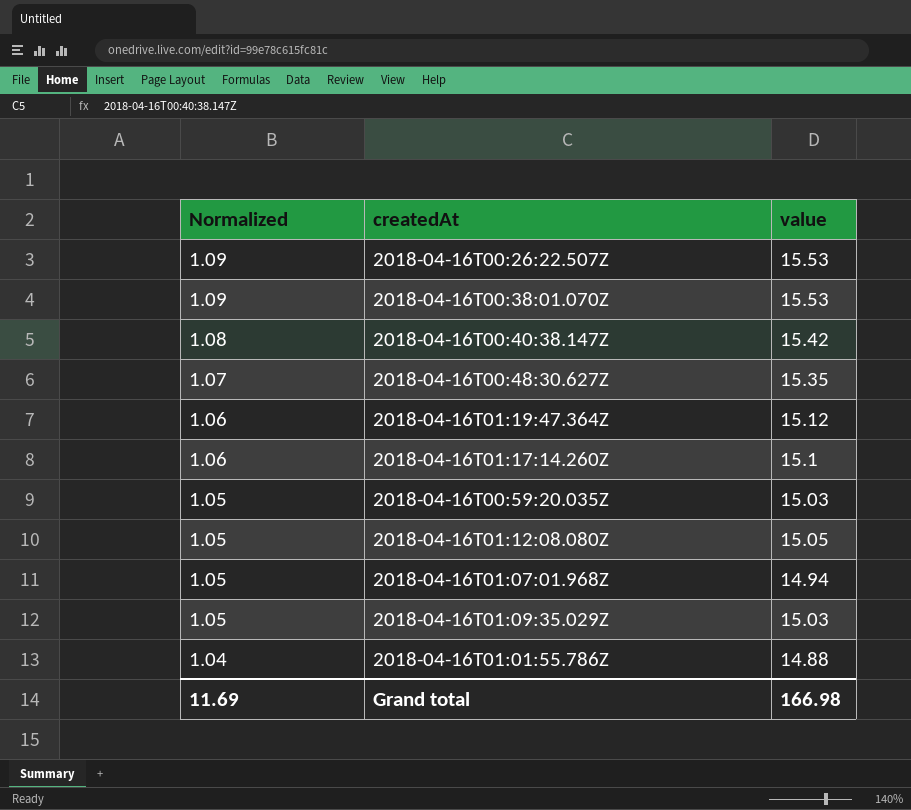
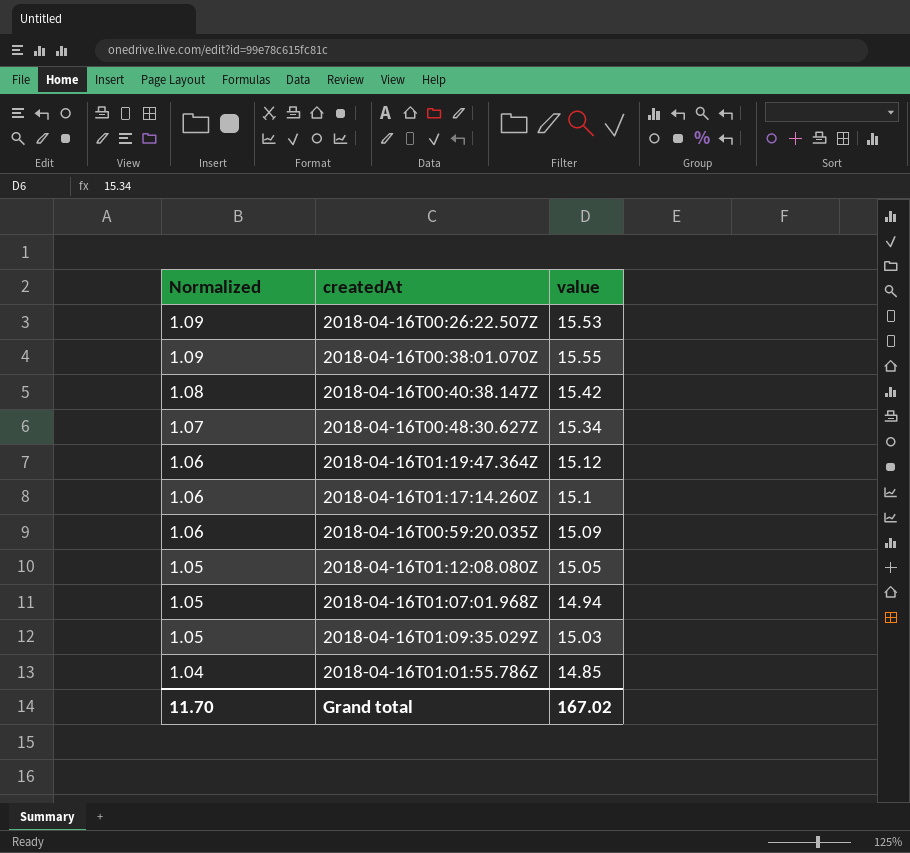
2018-04-16T00:38:01.070Z | value: 15.53 -> 15.55
2018-04-16T00:48:30.627Z | value: 15.35 -> 15.34
2018-04-16T00:59:20.035Z | Normalized: 1.05 -> 1.06
2018-04-16T00:59:20.035Z | value: 15.03 -> 15.09
2018-04-16T01:01:55.786Z | value: 14.88 -> 14.85
Grand total | Normalized: 11.69 -> 11.70
Grand total | value: 166.98 -> 167.02

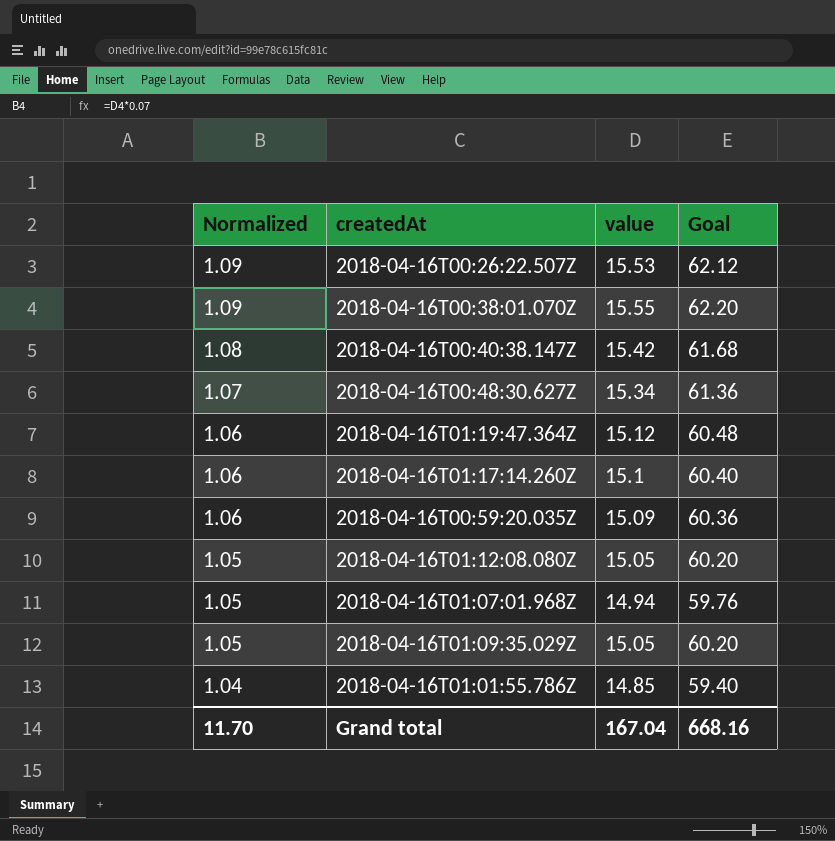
column Goal | formula: none -> [value] * 4
2018-04-16T01:09:35.029Z | value: 15.03 -> 15.05
Grand total | value: 167.02 -> 167.04

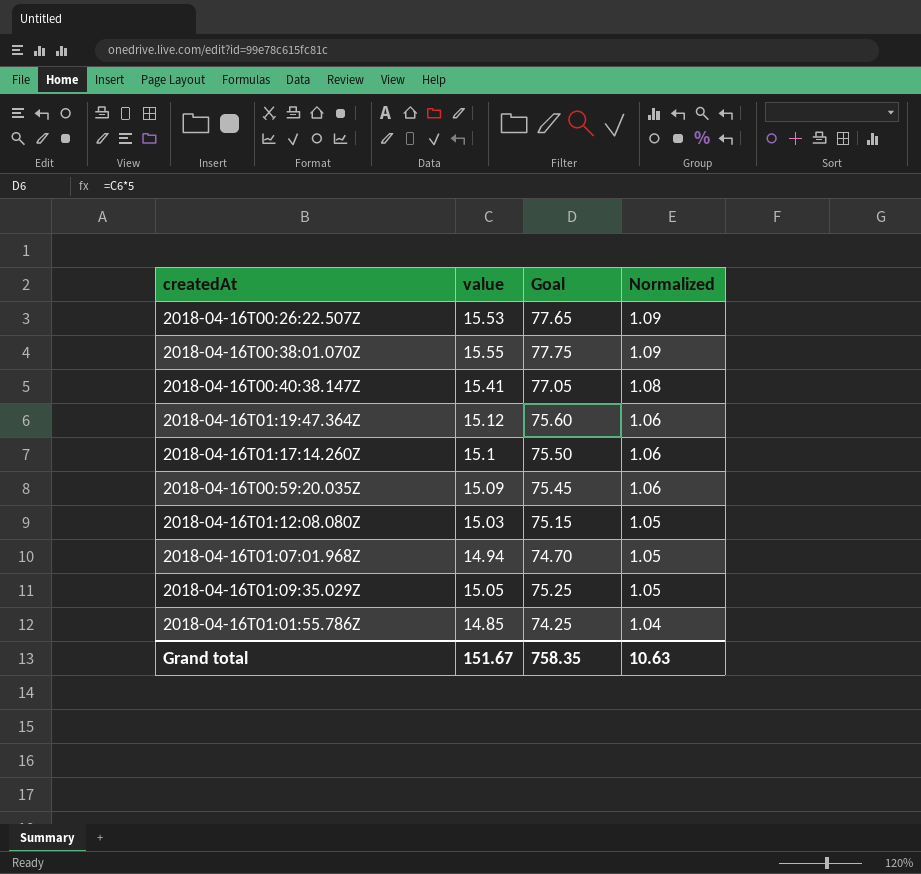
column Goal | formula: [value] * 4 -> [value] * 5
column Normalized | position: 1 -> 4
row 2018-04-16T00:48:30.627Z: 1.07 | 15.34 | 61.36 -> none
2018-04-16T00:40:38.147Z | value: 15.42 -> 15.41
2018-04-16T01:12:08.080Z | value: 15.05 -> 15.03
Grand total | value: 167.04 -> 151.67
Grand total | Goal: 668.16 -> 758.35
Grand total | Normalized: 11.70 -> 10.63

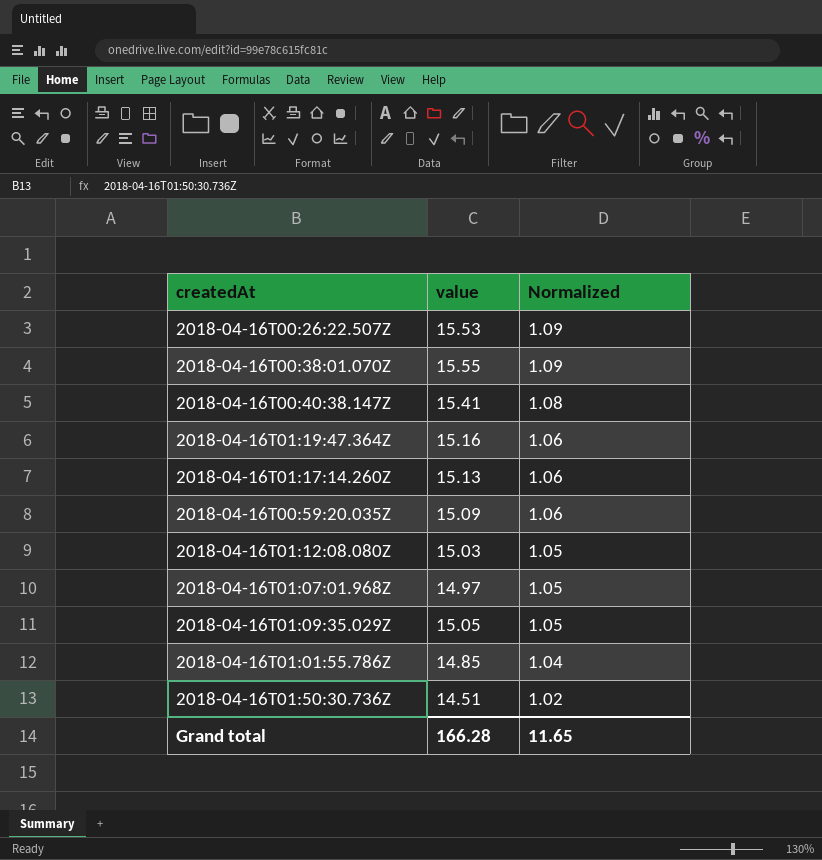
column Goal | formula: [value] * 5 -> none
2018-04-16T01:19:47.364Z | value: 15.12 -> 15.16
2018-04-16T01:17:14.260Z | value: 15.1 -> 15.13
2018-04-16T01:07:01.968Z | value: 14.94 -> 14.97
row 2018-04-16T01:50:30.736Z: none -> 14.51 | 1.02
Grand total | value: 151.67 -> 166.28
Grand total | Normalized: 10.63 -> 11.65

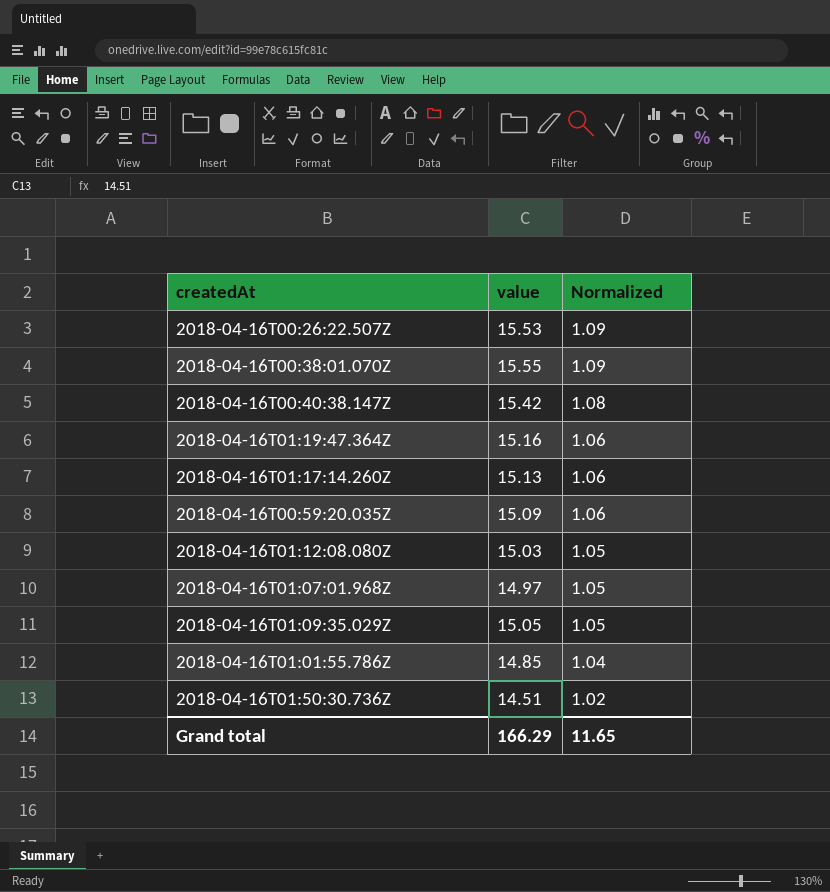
2018-04-16T00:40:38.147Z | value: 15.41 -> 15.42
Grand total | value: 166.28 -> 166.29

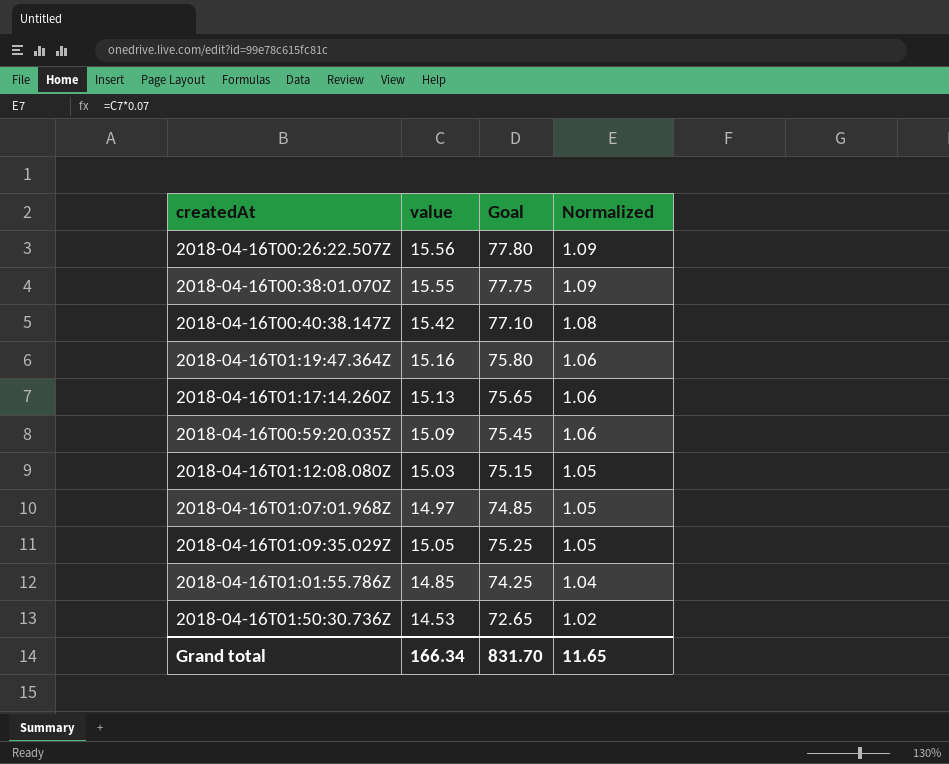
column Goal | formula: none -> [value] * 5
2018-04-16T00:26:22.507Z | value: 15.53 -> 15.56
2018-04-16T01:50:30.736Z | value: 14.51 -> 14.53
Grand total | value: 166.29 -> 166.34

